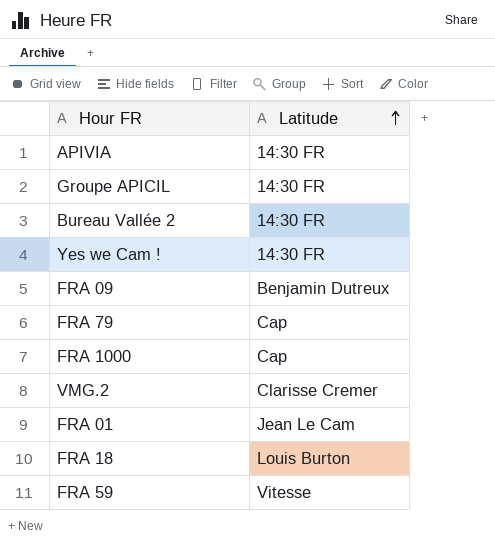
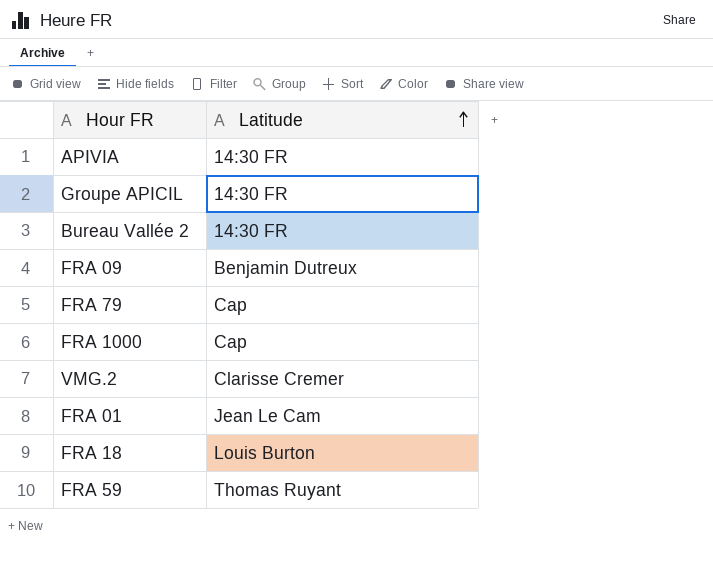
row Yes we Cam !: 14:30 FR -> none
FRA 59 | Latitude: Vitesse -> Thomas Ruyant

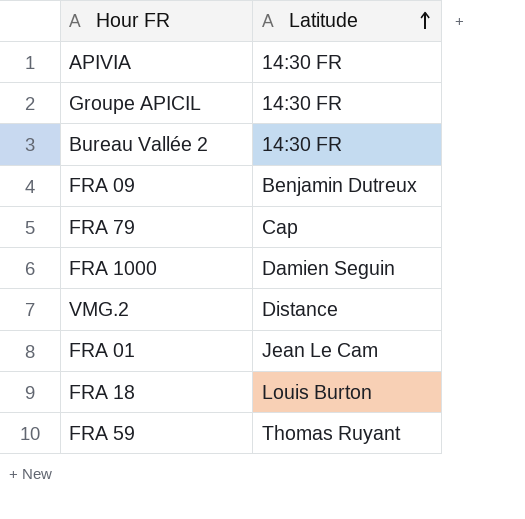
FRA 1000 | Latitude: Cap -> Damien Seguin
VMG.2 | Latitude: Clarisse Cremer -> Distance

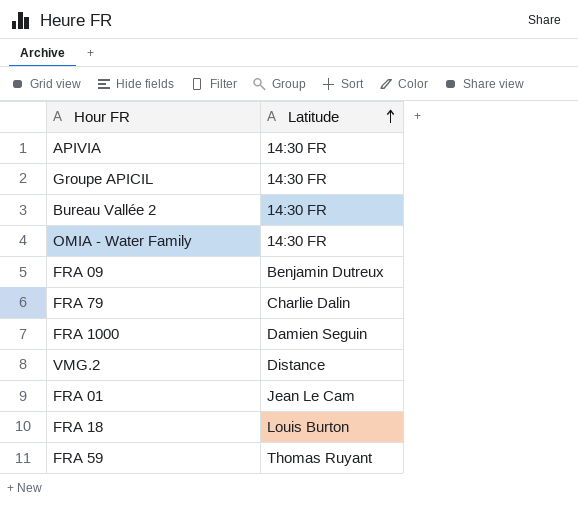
row OMIA - Water Family: none -> 14:30 FR
FRA 79 | Latitude: Cap -> Charlie Dalin

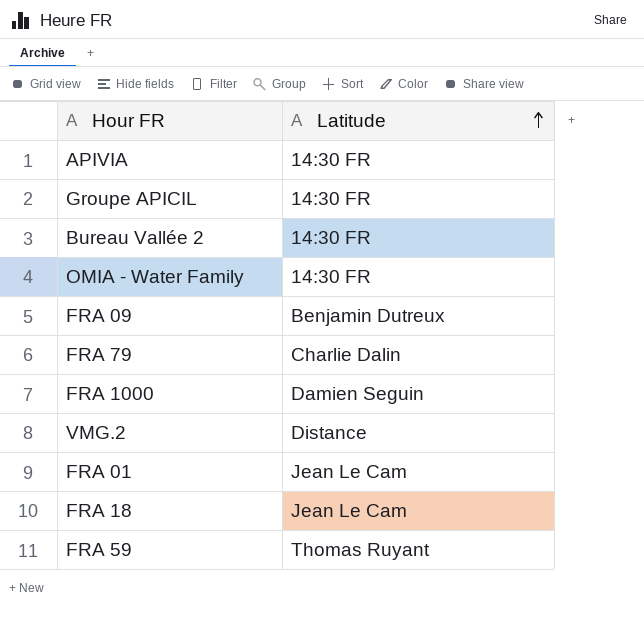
FRA 18 | Latitude: Louis Burton -> Jean Le Cam

